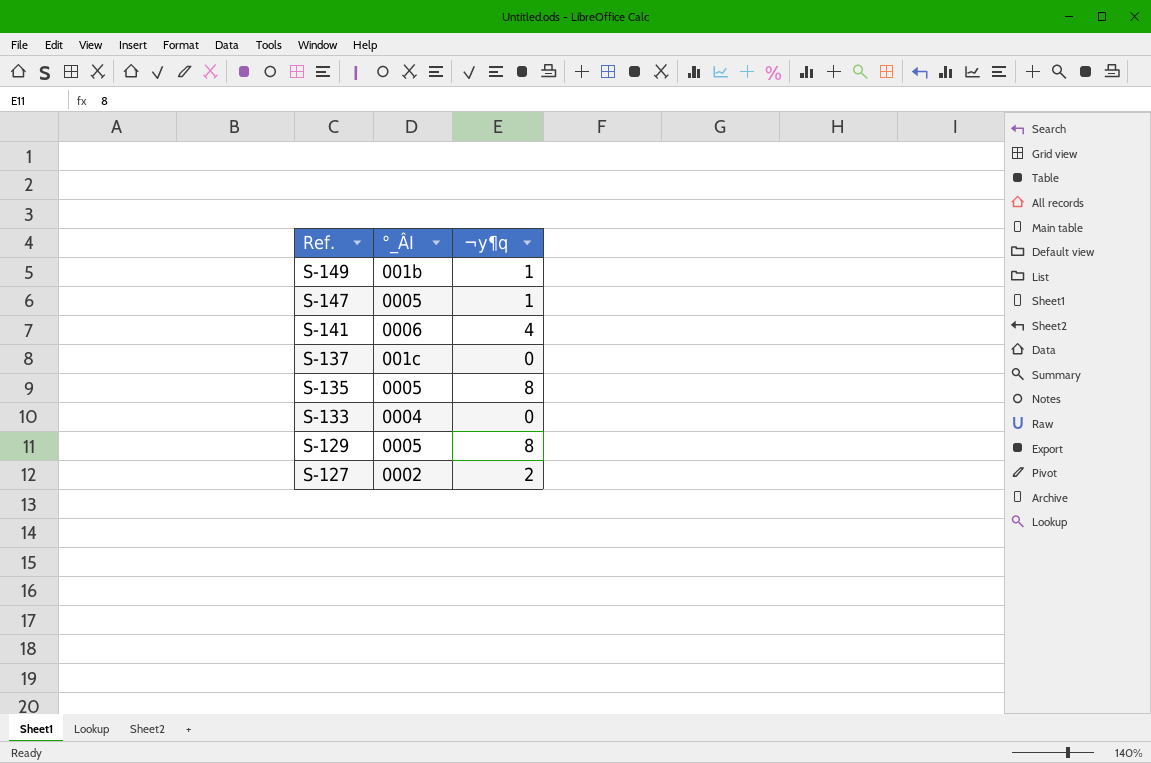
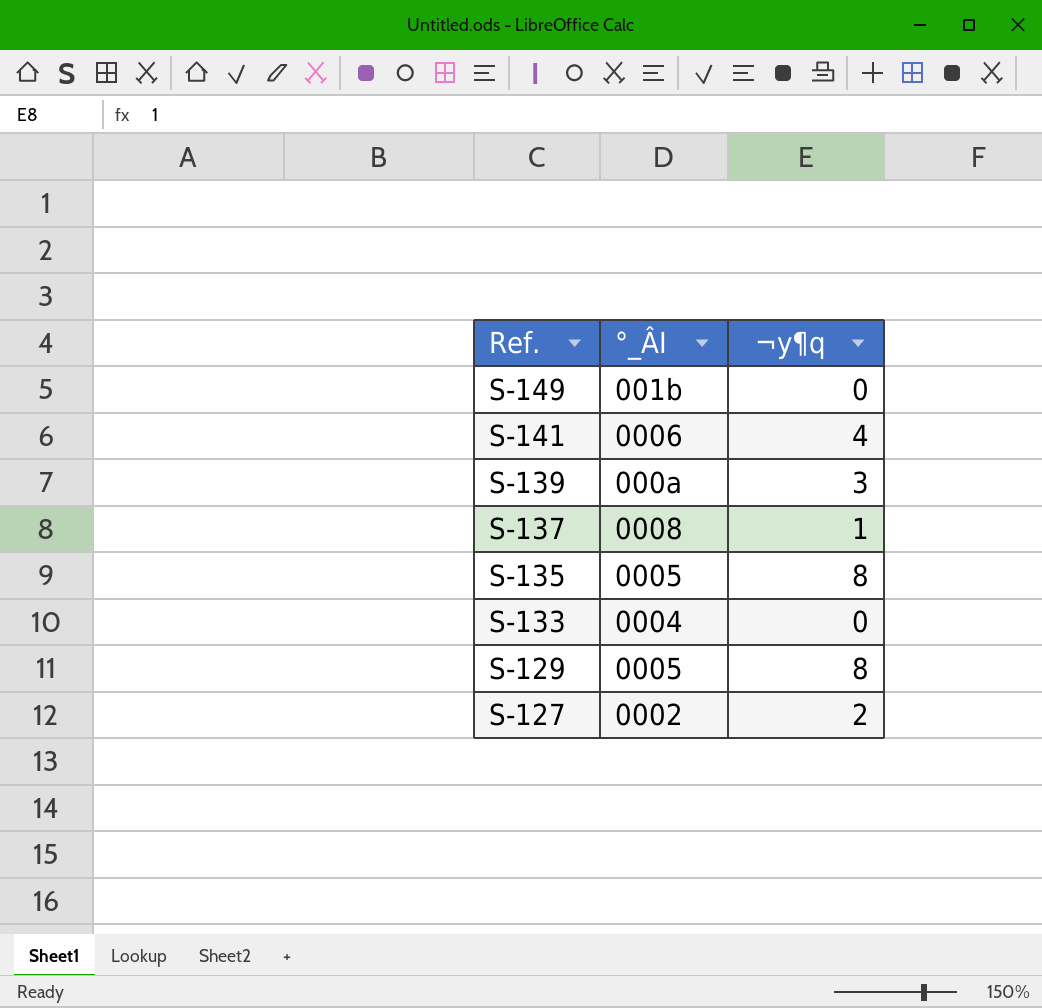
row S-147: 0005 | 1 -> none
S-149 | ¬y¶q: 1 -> 0
row S-139: none -> 000a | 3
S-137 | °_ÂI: 001c -> 0008
S-137 | ¬y¶q: 0 -> 1

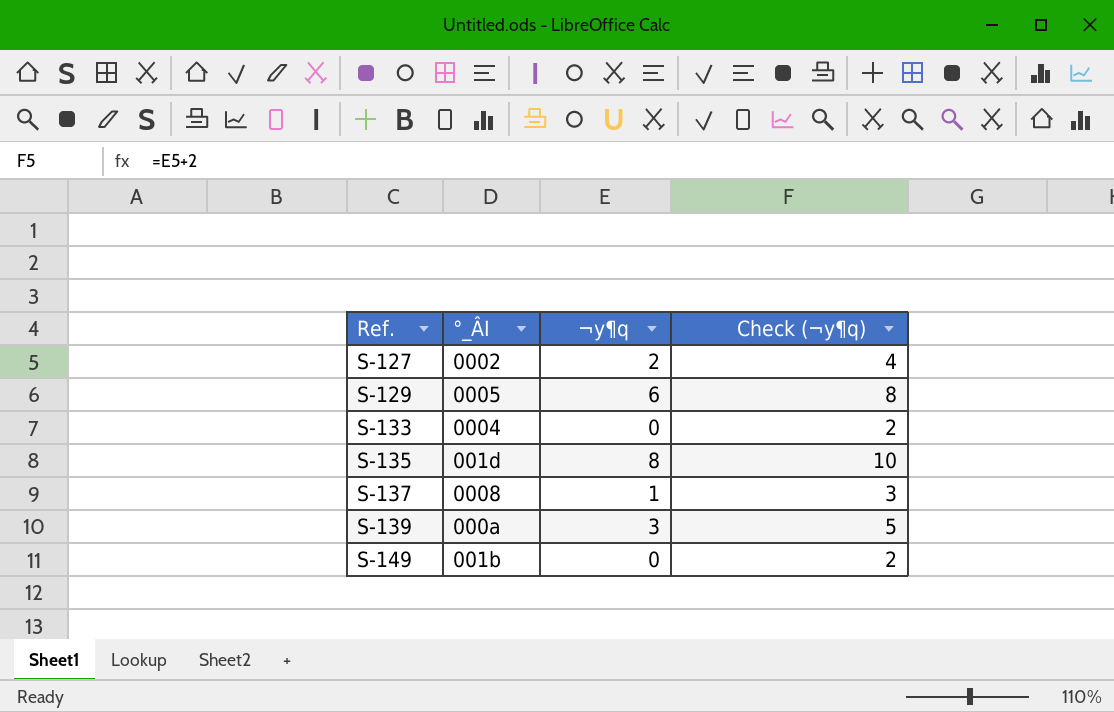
row order: Ref. descending -> Ref. ascending
column Check (¬y¶q) | formula: none -> [¬y¶q] + 2
row S-141: 0006 | 4 -> none
S-129 | ¬y¶q: 8 -> 6
S-135 | °_ÂI: 0005 -> 001d

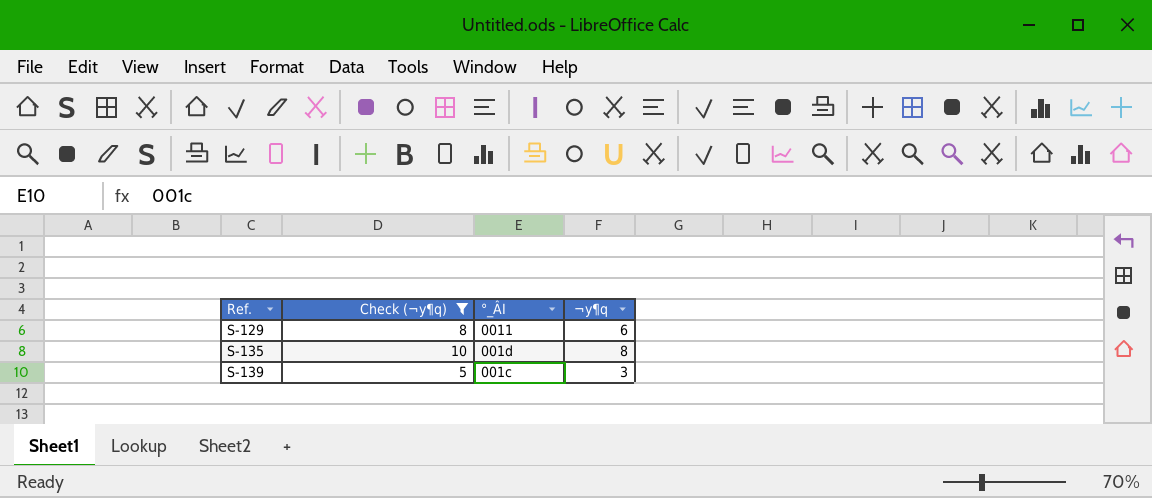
filter: none -> Check (¬y¶q) >= 5
column Check (¬y¶q) | position: 4 -> 2
S-129 | °_ÂI: 0005 -> 0011
S-139 | °_ÂI: 000a -> 001c

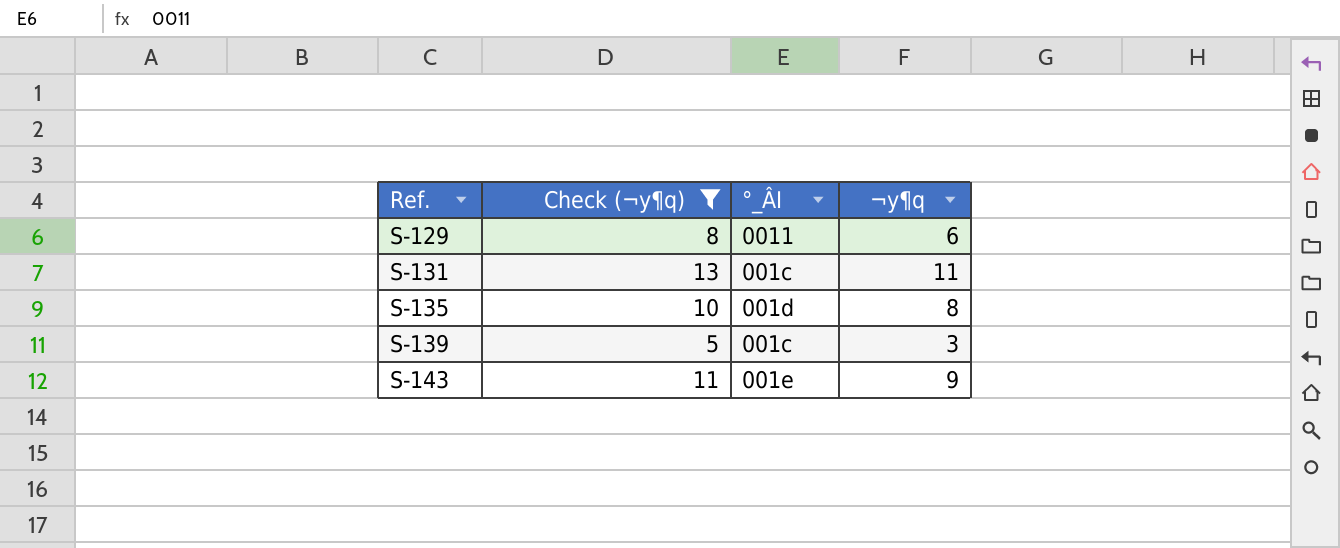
row S-131: none -> 13 | 001c | 11
row S-143: none -> 11 | 001e | 9

